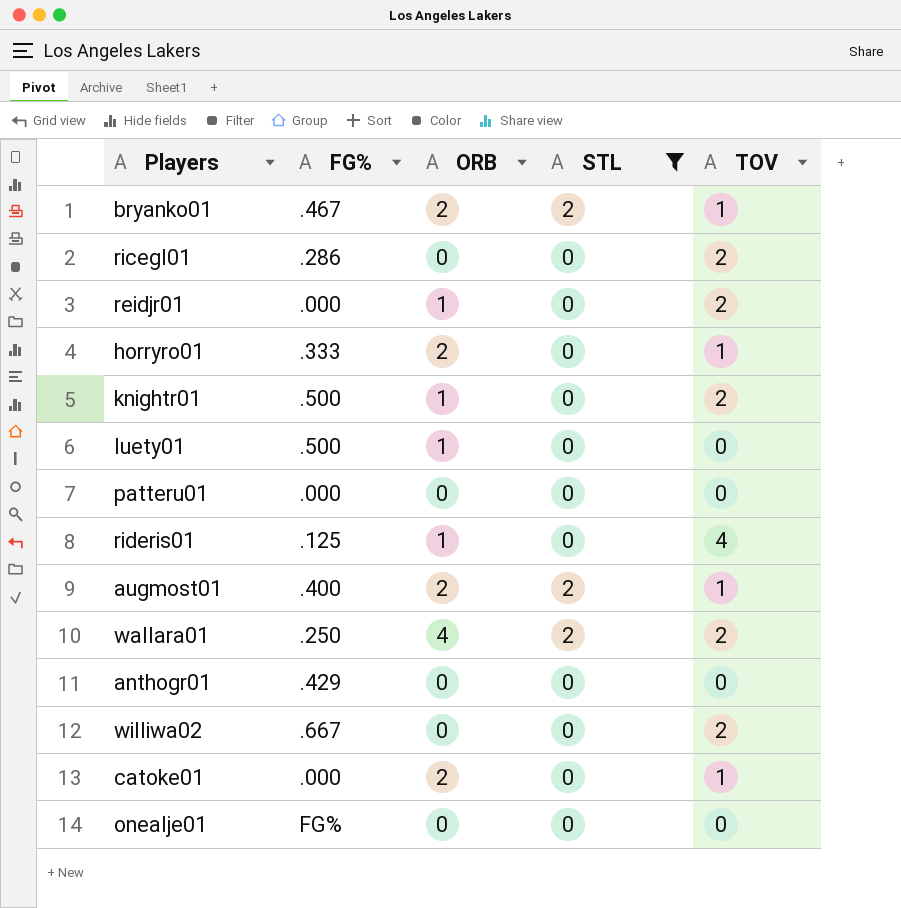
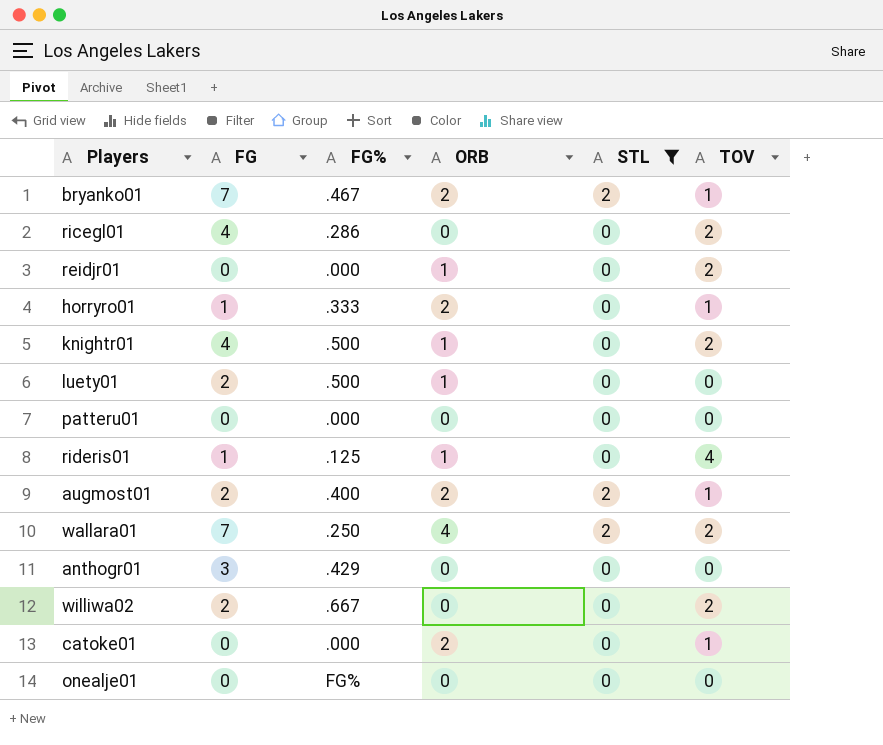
column FG | position: none -> 2

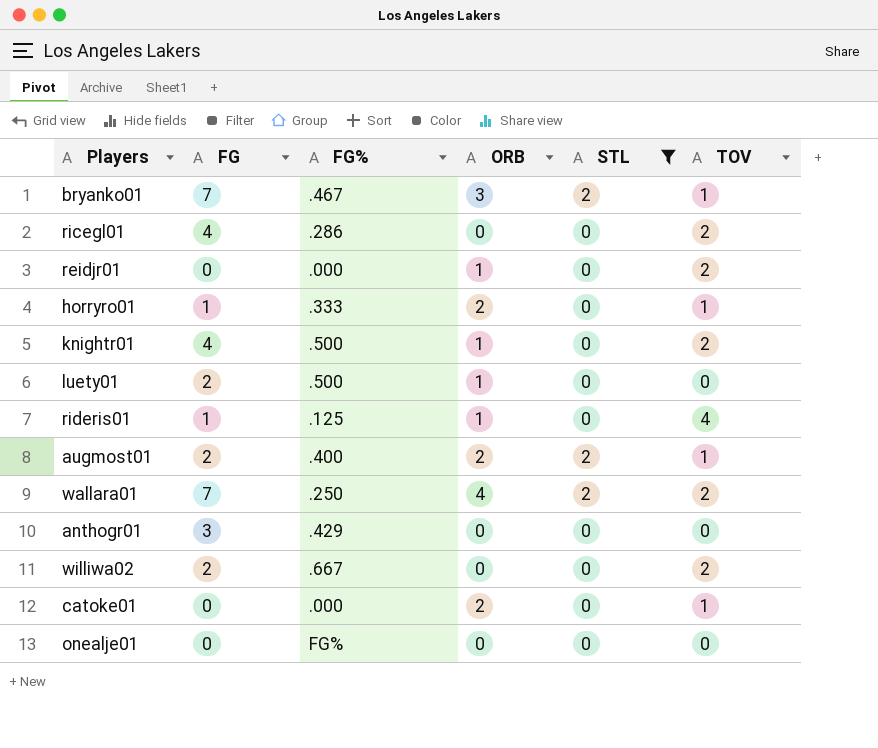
row patteru01: 0 | .000 | 0 | 0 | 0 -> none
bryanko01 | ORB: 2 -> 3

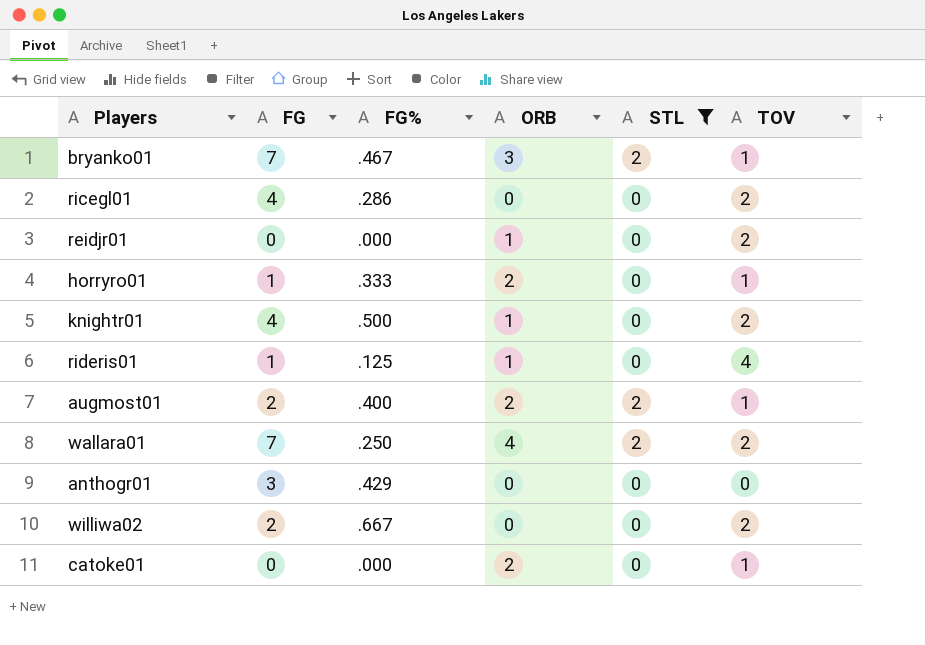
row luety01: 2 | .500 | 1 | 0 | 0 -> none
row onealje01: 0 | FG% | 0 | 0 | 0 -> none

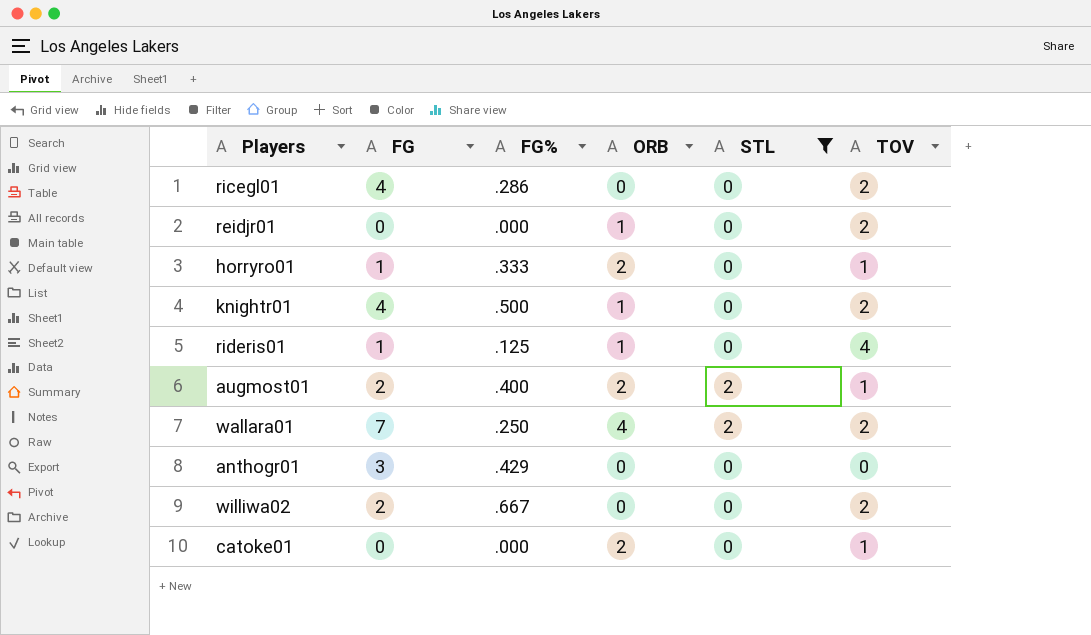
row bryanko01: 7 | .467 | 3 | 2 | 1 -> none

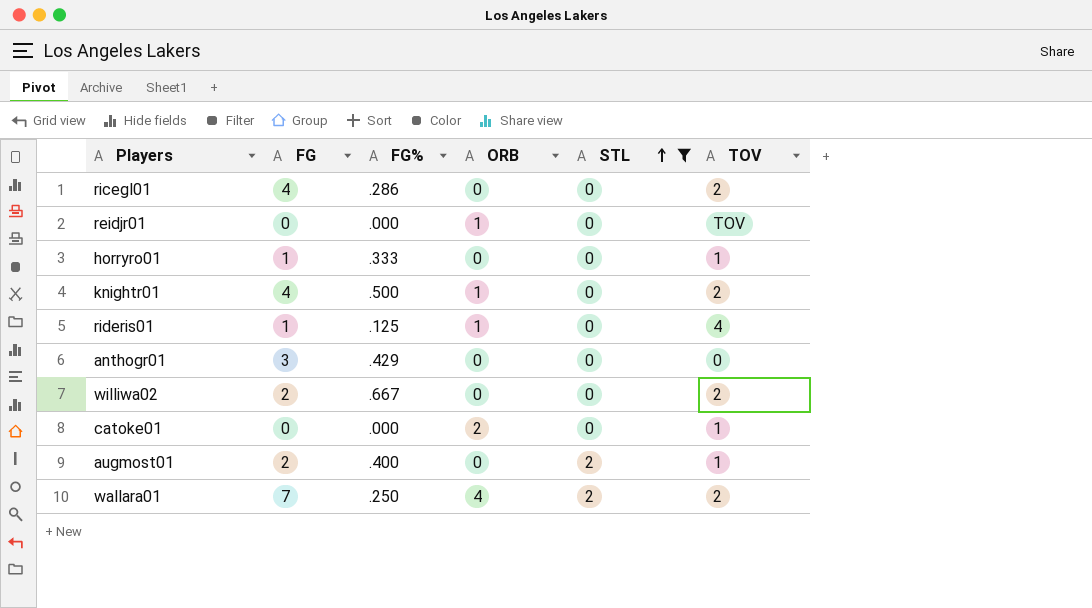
row order: none -> STL ascending
reidjr01 | TOV: 2 -> TOV
horryro01 | ORB: 2 -> 0
augmost01 | ORB: 2 -> 0

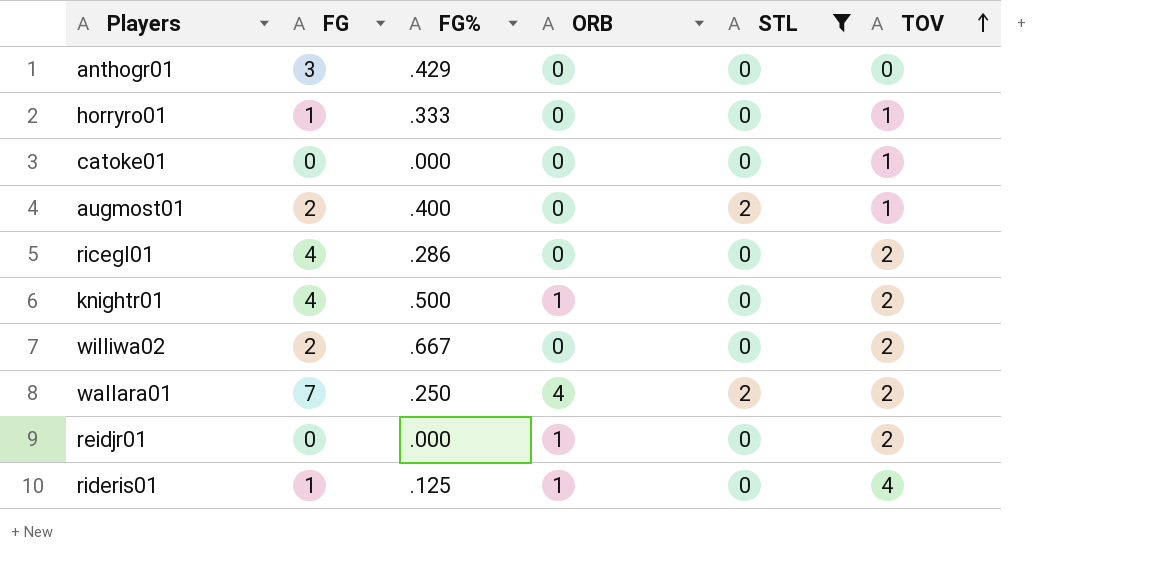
row order: STL ascending -> TOV ascending
catoke01 | ORB: 2 -> 0
reidjr01 | TOV: TOV -> 2

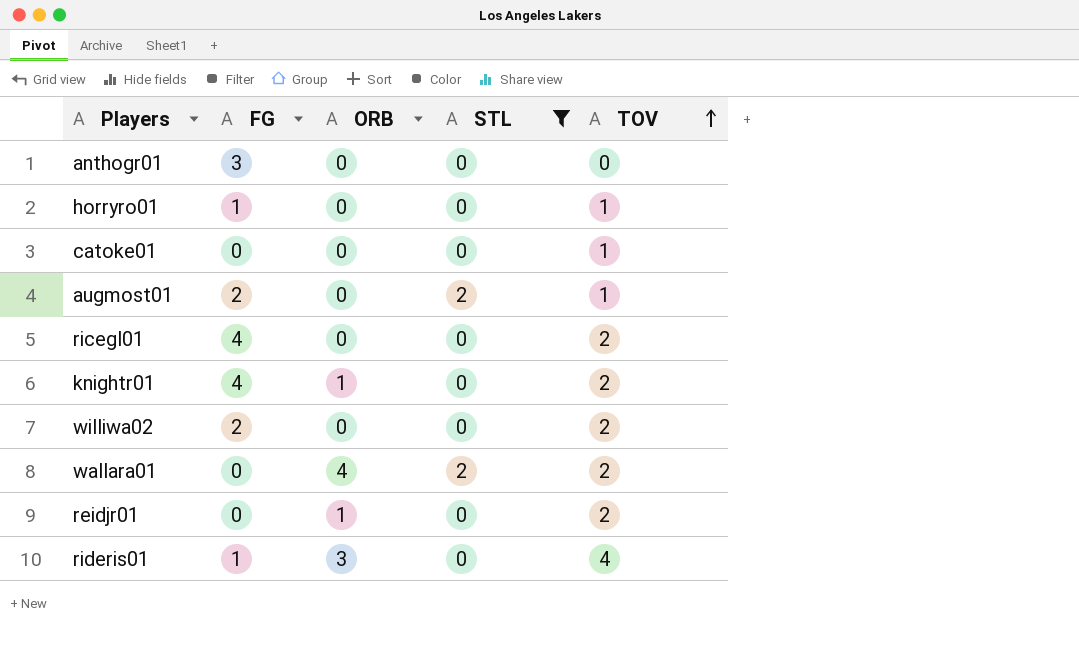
column FG% | position: 3 -> none
wallara01 | FG: 7 -> 0
rideris01 | ORB: 1 -> 3

